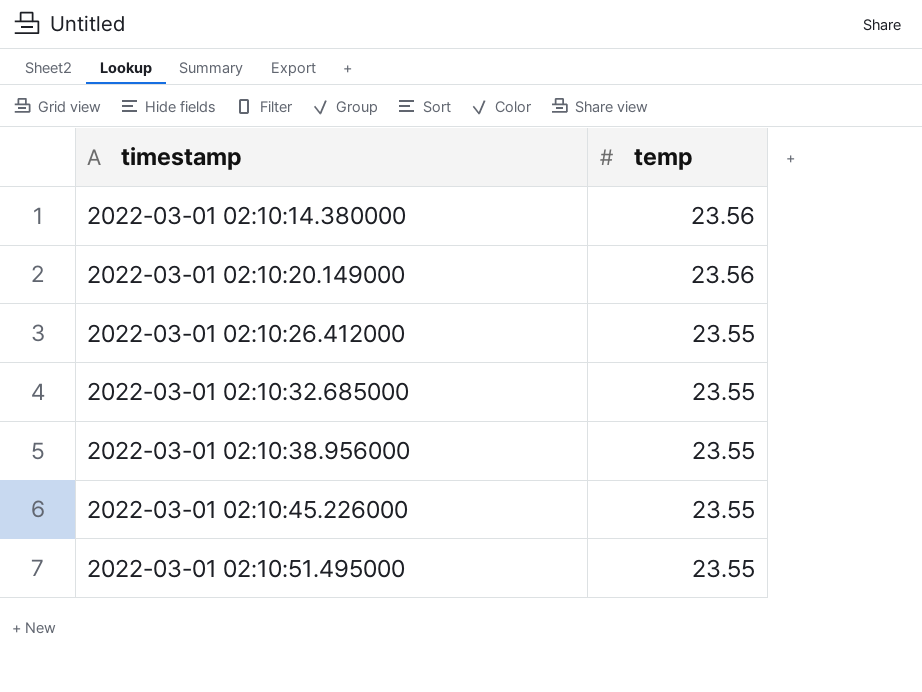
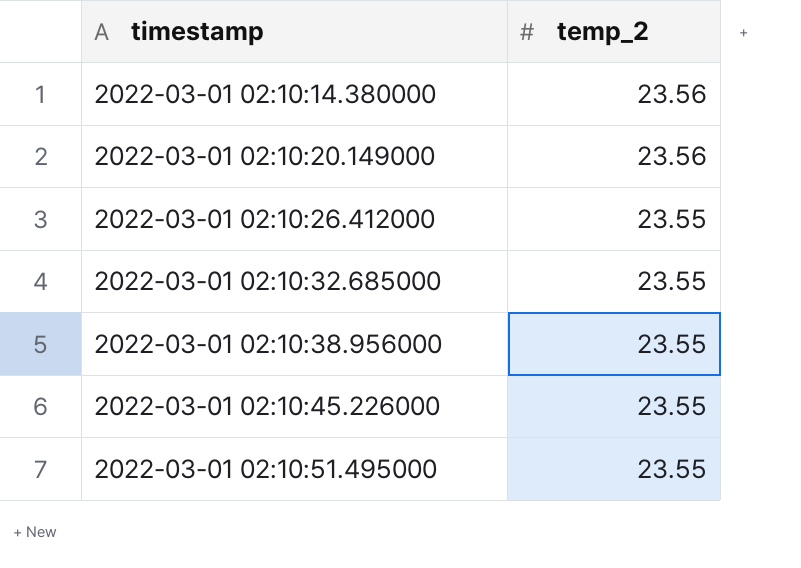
column name: temp -> temp_2

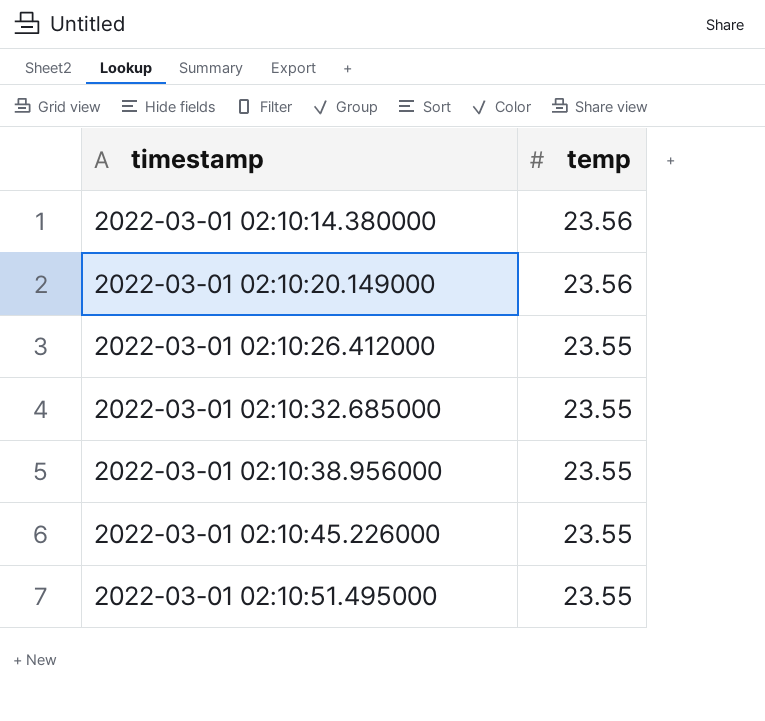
column name: temp_2 -> temp

